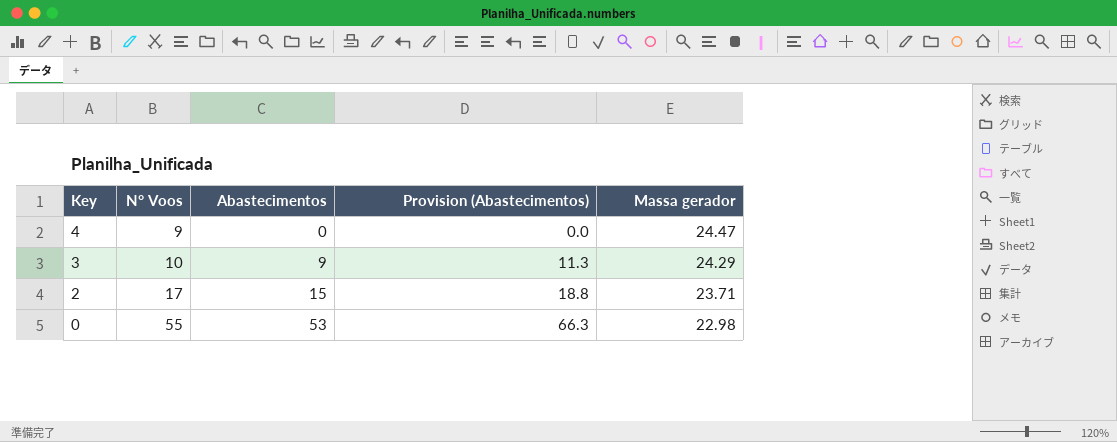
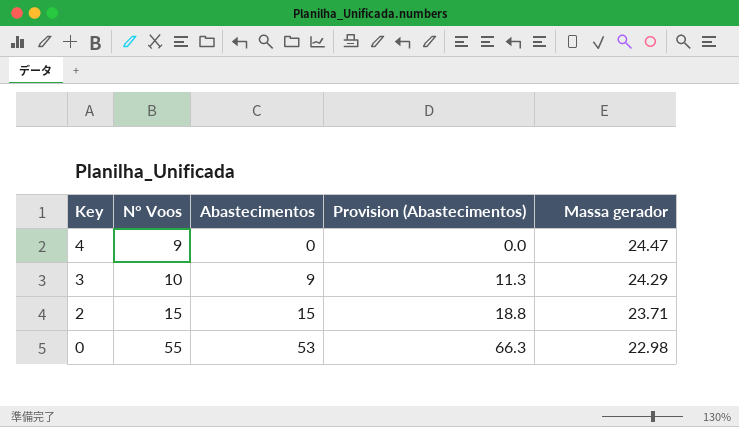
2 | N° Voos: 17 -> 15

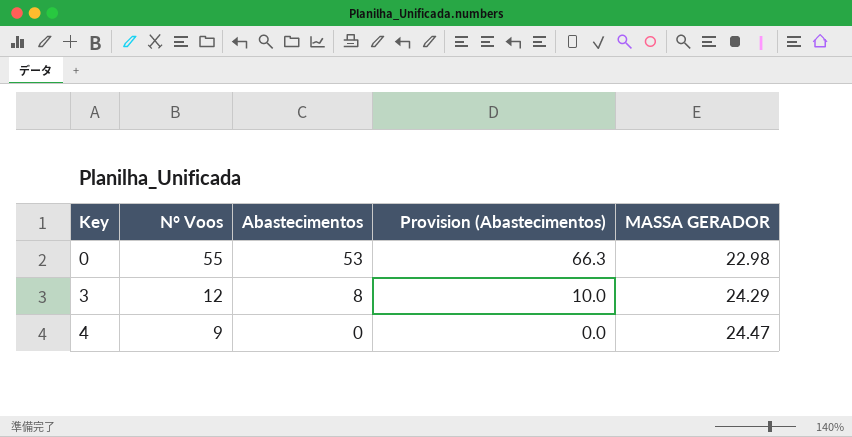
row order: Key descending -> Key ascending
column name: Massa gerador -> MASSA GERADOR
row 2: 15 | 15 | 18.8 | 23.71 -> none
3 | N° Voos: 10 -> 12
3 | Abastecimentos: 9 -> 8
3 | Provision (Abastecimentos): 11.3 -> 10.0

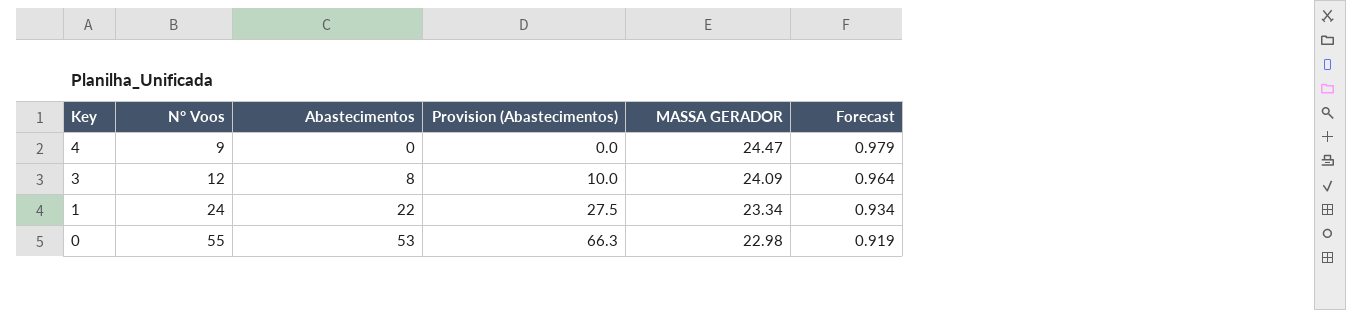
row order: Key ascending -> Key descending
column Forecast | formula: none -> [MASSA GERADOR] * 0.04
3 | MASSA GERADOR: 24.29 -> 24.09
row 1: none -> 24 | 22 | 27.5 | 23.34 | 0.934

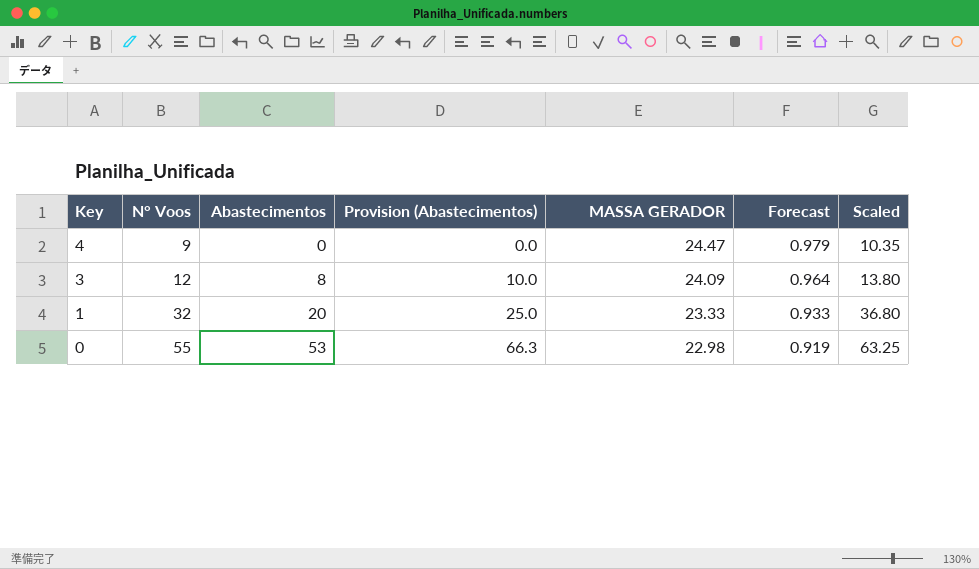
column Scaled | formula: none -> [N° Voos] * 1.15
1 | N° Voos: 24 -> 32
1 | Abastecimentos: 22 -> 20
1 | Provision (Abastecimentos): 27.5 -> 25.0
1 | MASSA GERADOR: 23.34 -> 23.33
1 | Forecast: 0.934 -> 0.933

